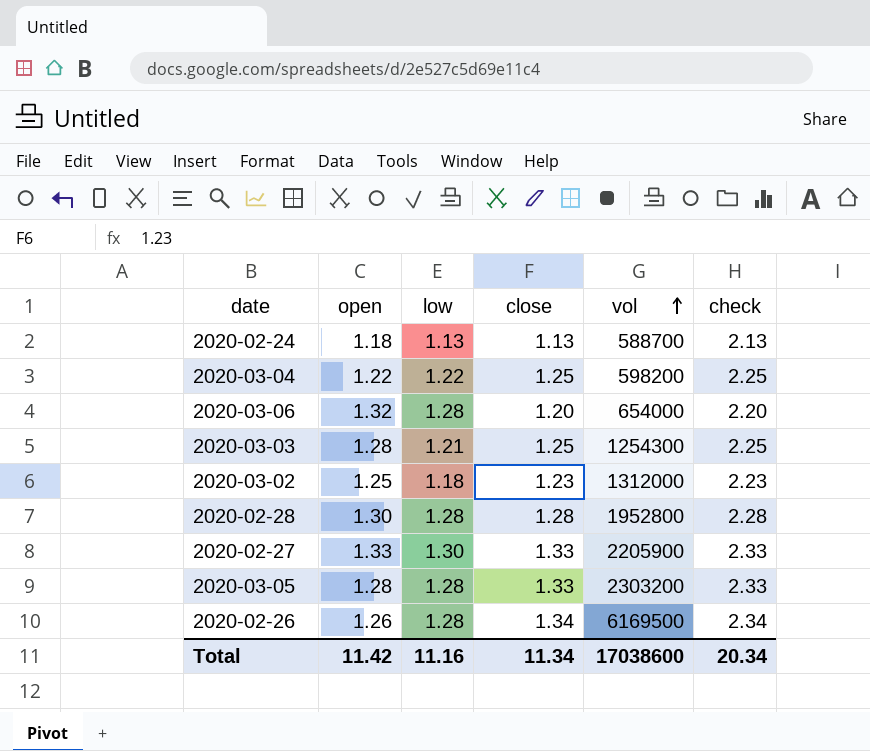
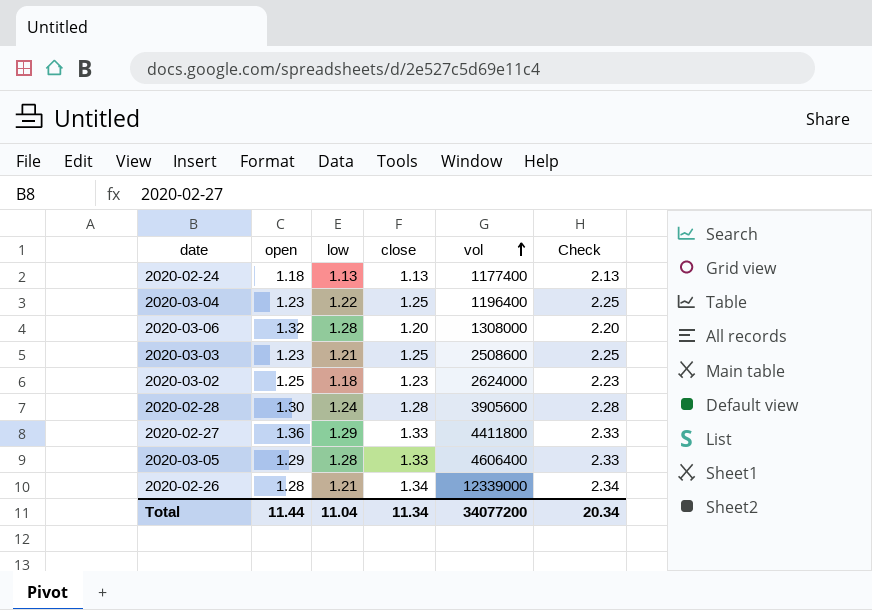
column name: check -> Check
2020-02-24 | vol: 588700 -> 1177400
2020-03-04 | open: 1.22 -> 1.23
2020-03-04 | vol: 598200 -> 1196400
2020-03-06 | vol: 654000 -> 1308000
2020-03-03 | open: 1.28 -> 1.23
2020-03-03 | vol: 1254300 -> 2508600
2020-03-02 | vol: 1312000 -> 2624000
2020-02-28 | low: 1.28 -> 1.24
2020-02-28 | vol: 1952800 -> 3905600
2020-02-27 | open: 1.33 -> 1.36
2020-02-27 | low: 1.30 -> 1.29
2020-02-27 | vol: 2205900 -> 4411800
2020-03-05 | open: 1.28 -> 1.29
2020-03-05 | vol: 2303200 -> 4606400
2020-02-26 | open: 1.26 -> 1.28
2020-02-26 | low: 1.28 -> 1.21
2020-02-26 | vol: 6169500 -> 12339000
Total | open: 11.42 -> 11.44
Total | low: 11.16 -> 11.04
Total | vol: 17038600 -> 34077200

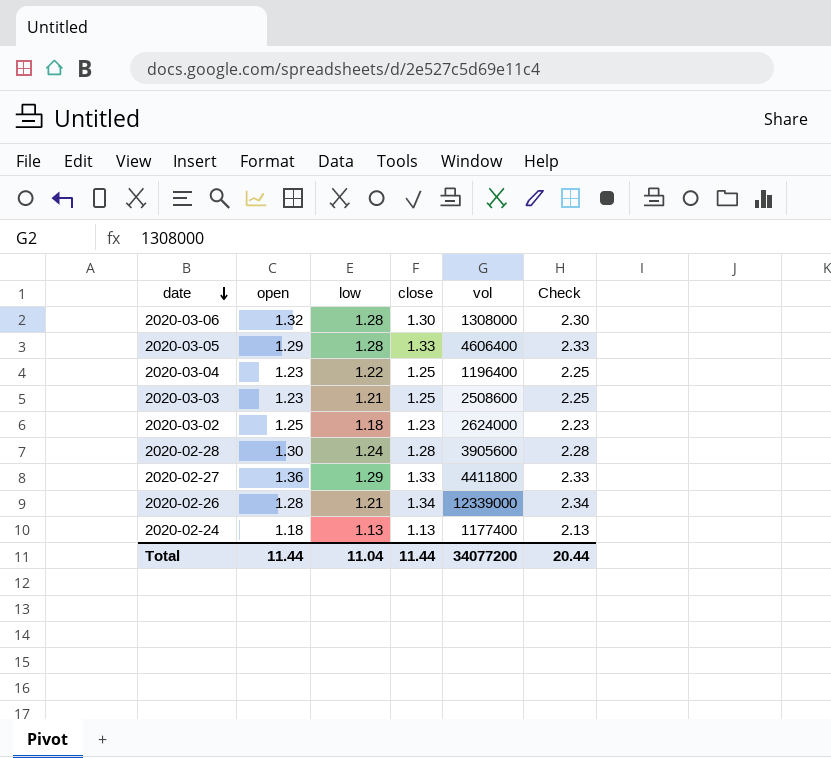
row order: vol ascending -> date descending
2020-03-06 | close: 1.20 -> 1.30
2020-03-06 | Check: 2.20 -> 2.30
Total | close: 11.34 -> 11.44
Total | Check: 20.34 -> 20.44

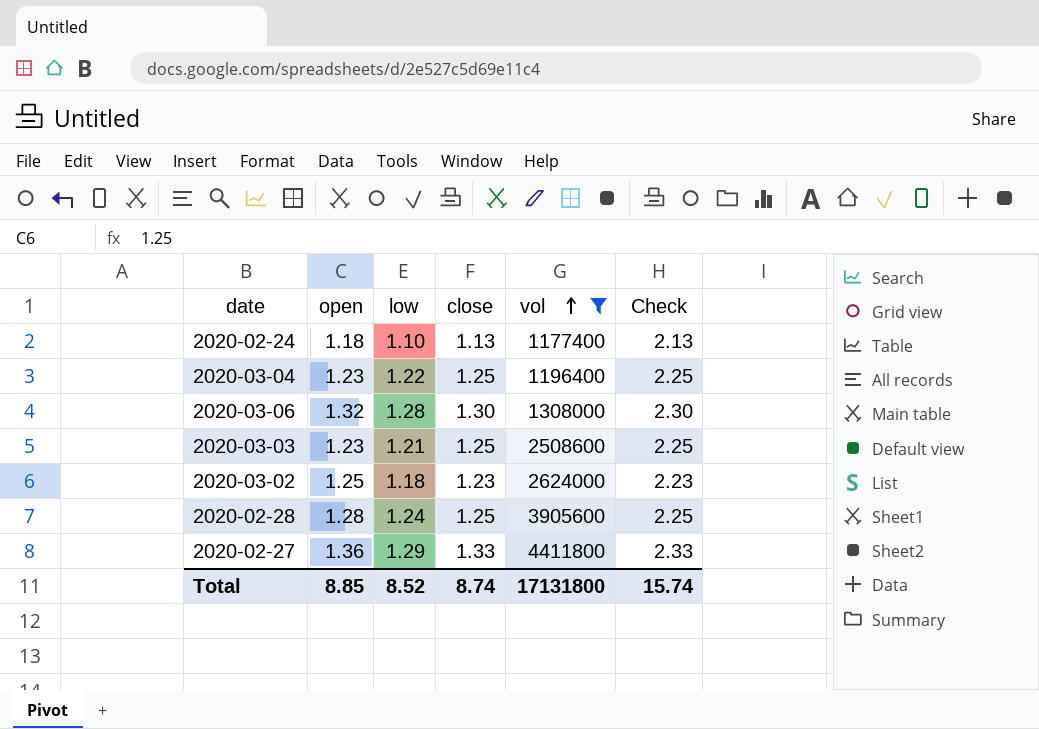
filter: none -> vol <= 4411800
row order: date descending -> vol ascending
2020-02-24 | low: 1.13 -> 1.10
2020-02-28 | open: 1.30 -> 1.28
2020-02-28 | close: 1.28 -> 1.25
2020-02-28 | Check: 2.28 -> 2.25
Total | open: 11.44 -> 8.85
Total | low: 11.04 -> 8.52
Total | close: 11.44 -> 8.74
Total | vol: 34077200 -> 17131800
Total | Check: 20.44 -> 15.74

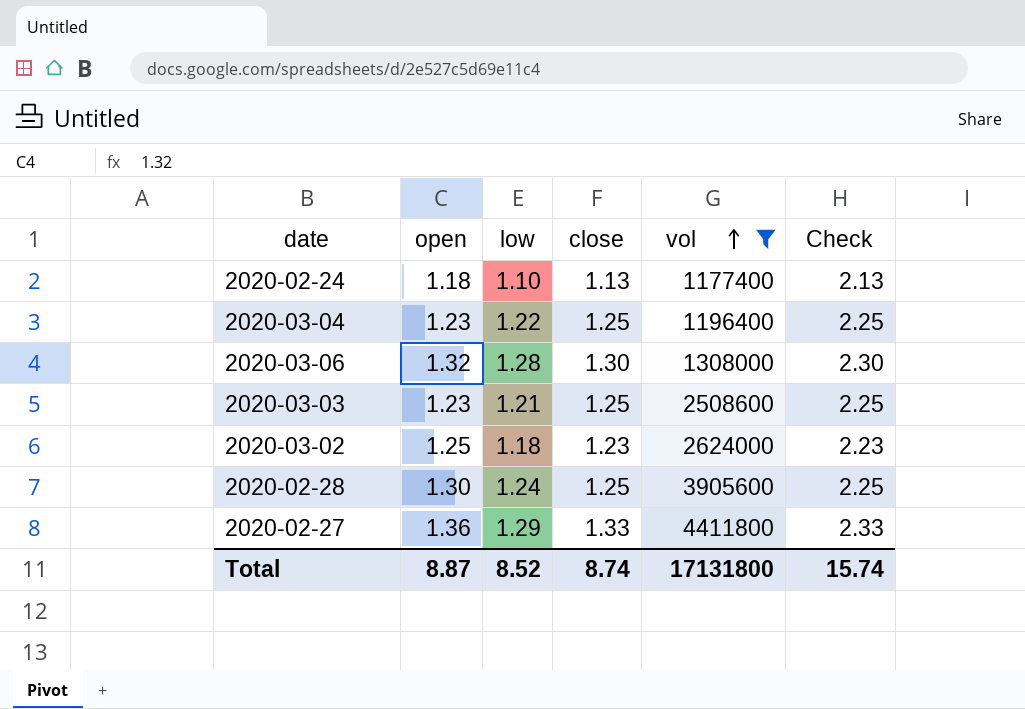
2020-02-28 | open: 1.28 -> 1.30
Total | open: 8.85 -> 8.87

